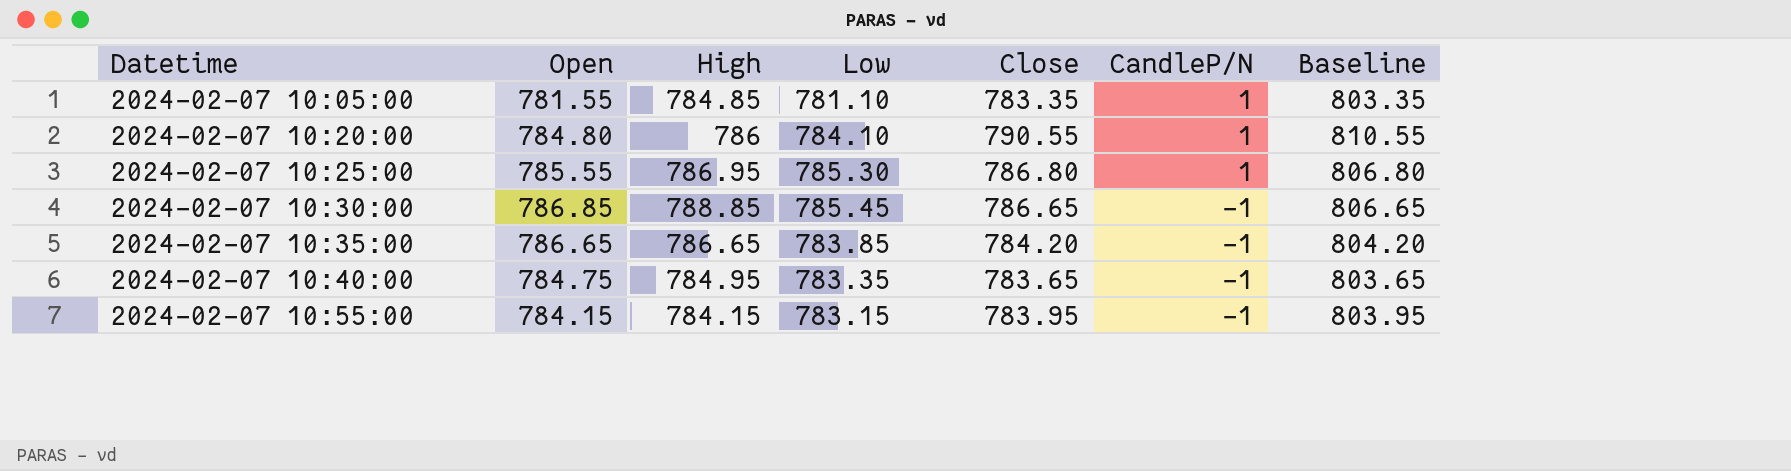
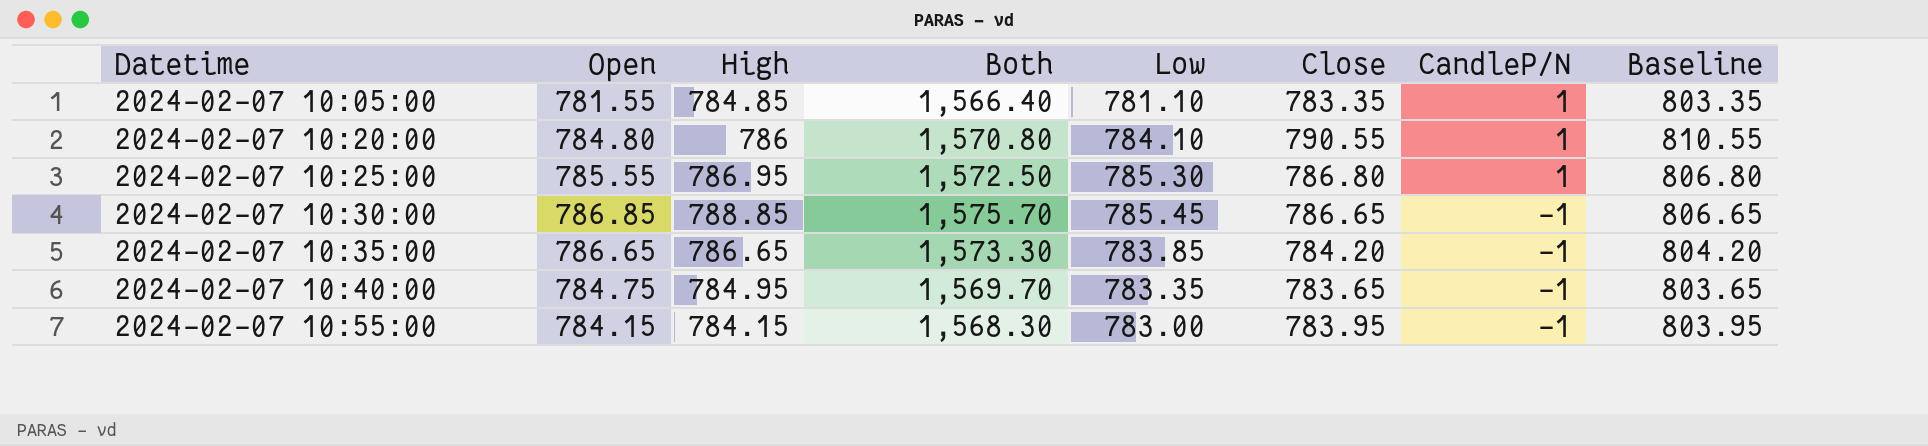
column Both | formula: none -> [Open] + [High]
2024-02-07 10:55:00 | Low: 783.15 -> 783.00

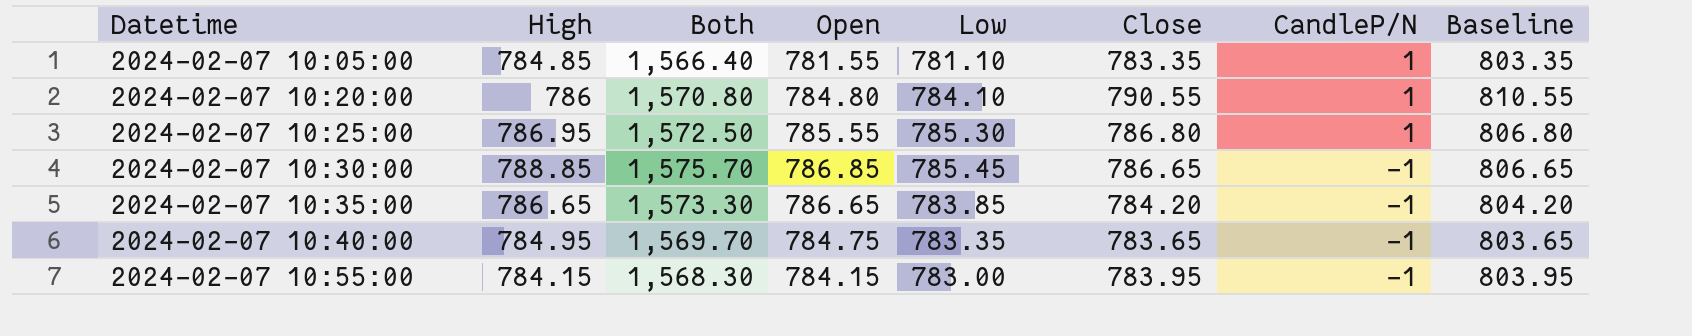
column Open | position: 2 -> 4

